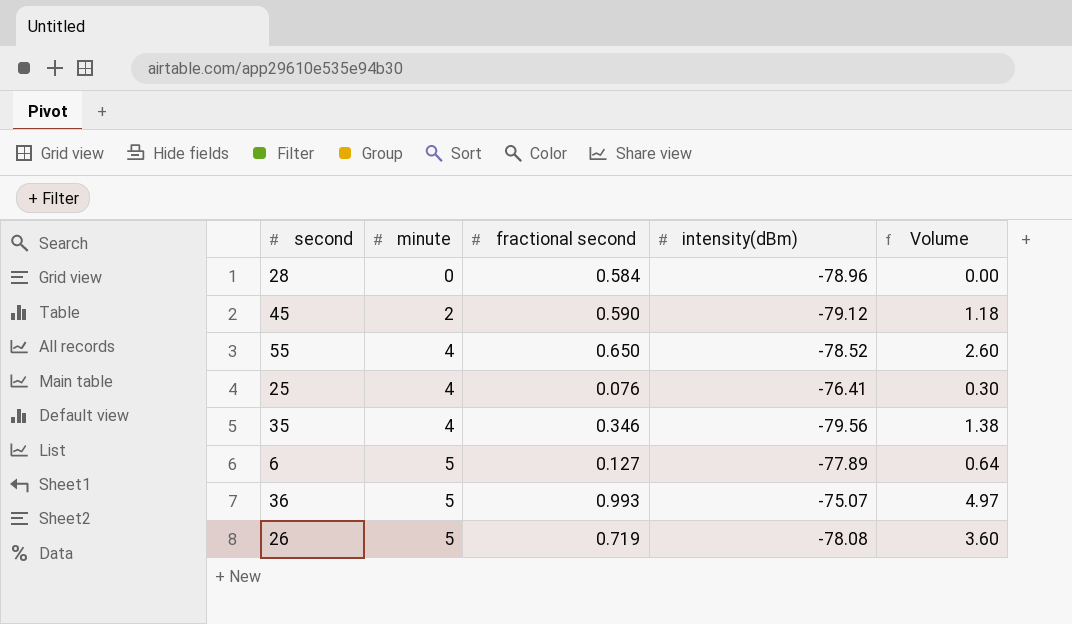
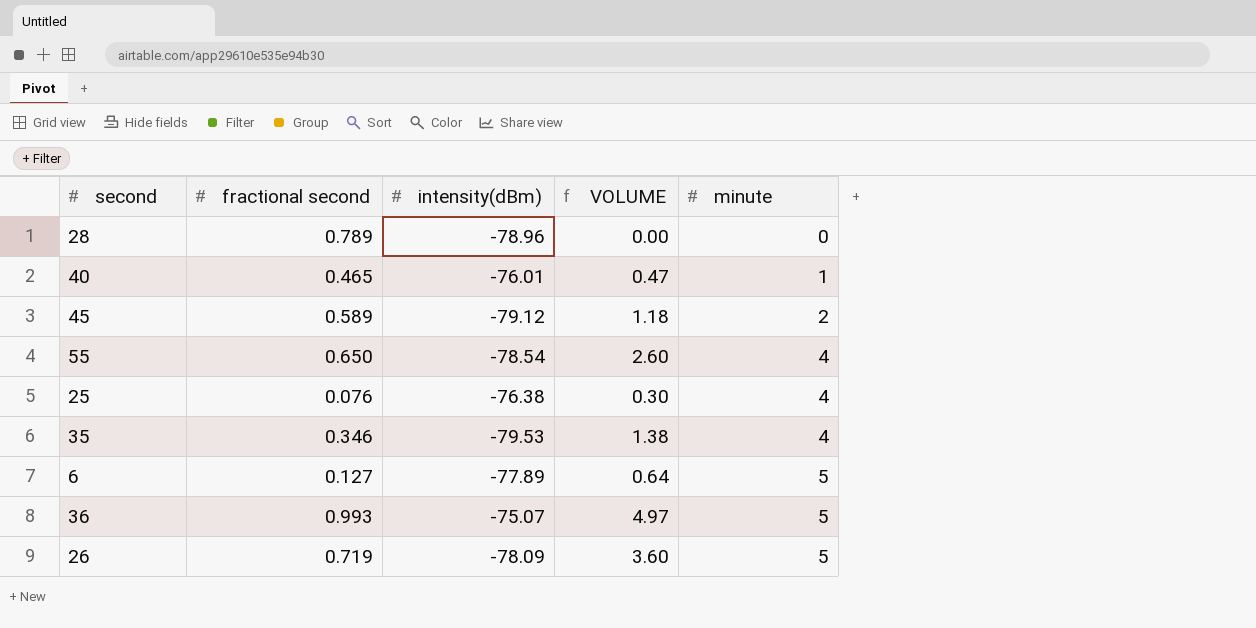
column name: Volume -> VOLUME
column minute | position: 2 -> 5
28 | fractional second: 0.584 -> 0.789
row 40: none -> 0.465 | -76.01 | 0.47 | 1
45 | fractional second: 0.590 -> 0.589
55 | intensity(dBm): -78.52 -> -78.54
25 | intensity(dBm): -76.41 -> -76.38
35 | intensity(dBm): -79.56 -> -79.53
26 | intensity(dBm): -78.08 -> -78.09

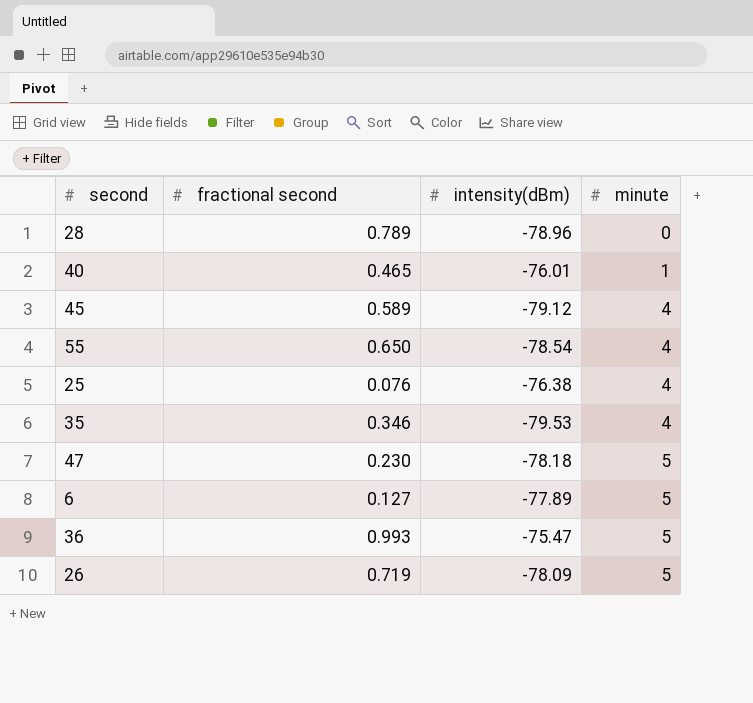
column VOLUME | formula: [fractional second] * [minute] -> none
45 | minute: 2 -> 4
row 47: none -> 0.230 | -78.18 | 5
36 | intensity(dBm): -75.07 -> -75.47

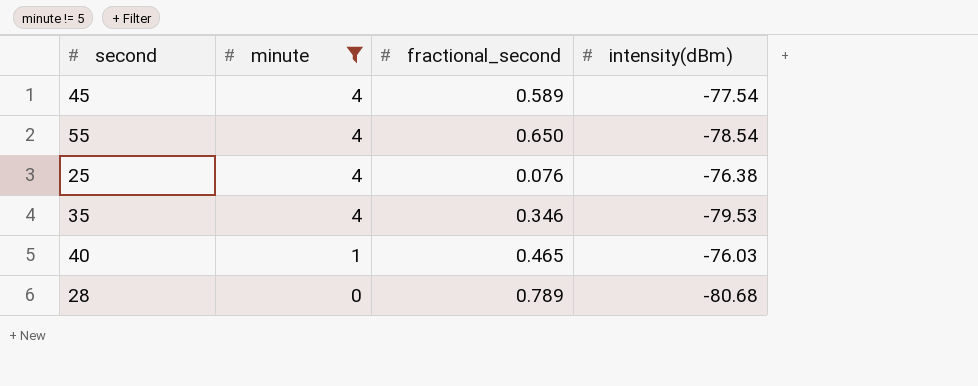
filter: none -> minute != 5
row order: minute ascending -> minute descending
column minute | position: 4 -> 2
column name: fractional second -> fractional_second
45 | intensity(dBm): -79.12 -> -77.54
40 | intensity(dBm): -76.01 -> -76.03
28 | intensity(dBm): -78.96 -> -80.68

